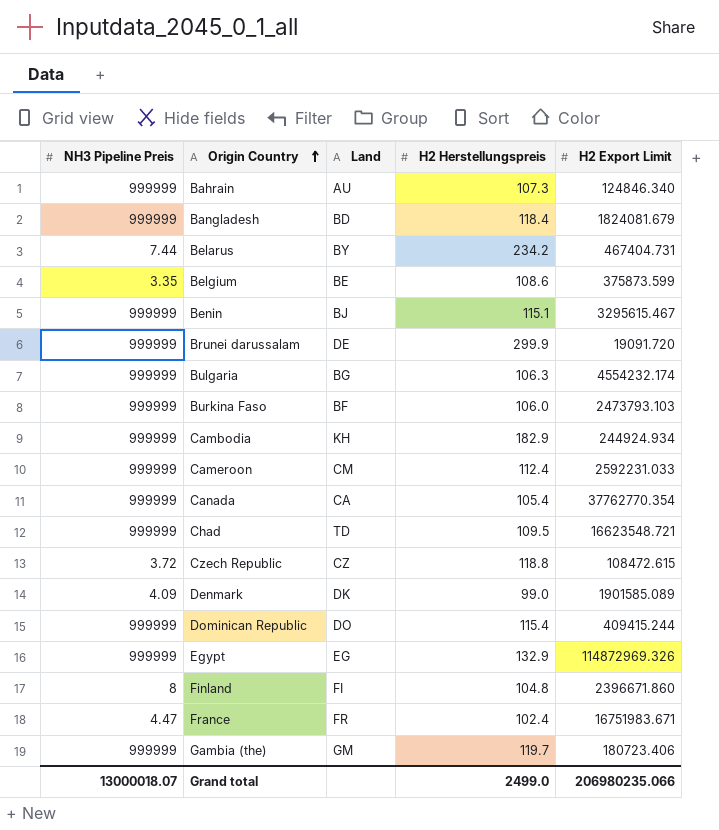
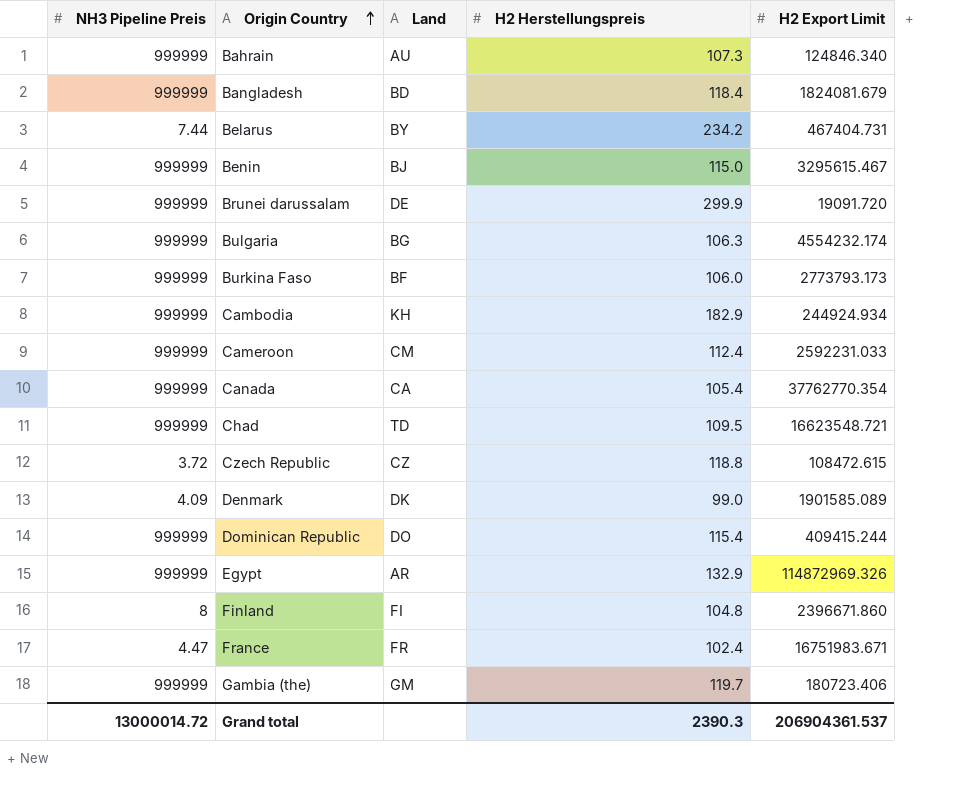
row Belgium: 3.35 | BE | 108.6 | 375873.599 -> none
Benin | H2 Herstellungspreis: 115.1 -> 115.0
Burkina Faso | H2 Export Limit: 2473793.103 -> 2773793.173
Egypt | Land: EG -> AR
Grand total | NH3 Pipeline Preis: 13000018.07 -> 13000014.72
Grand total | H2 Herstellungspreis: 2499.0 -> 2390.3
Grand total | H2 Export Limit: 206980235.066 -> 206904361.537

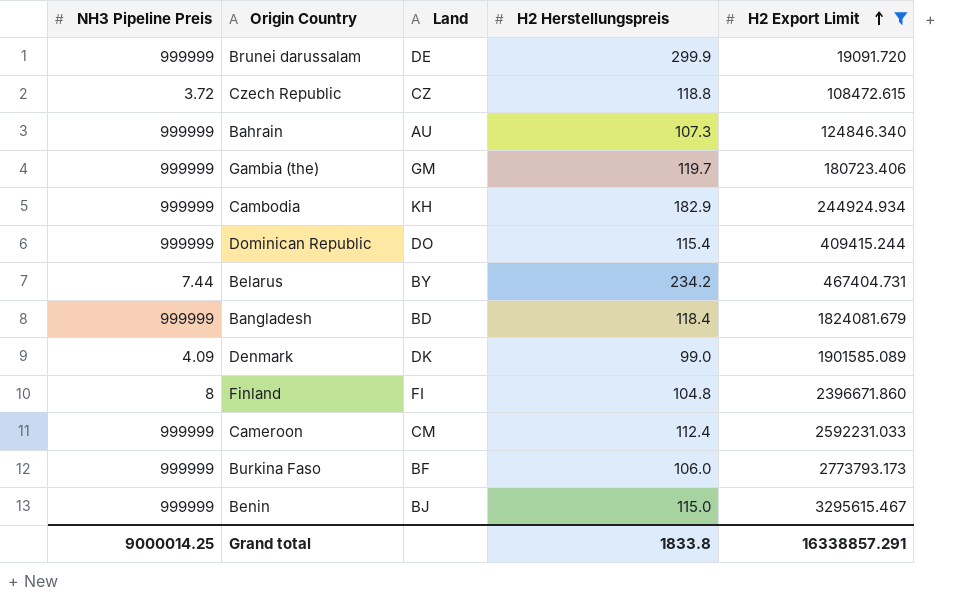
filter: none -> H2 Export Limit <= 3295615.467
row order: Origin Country ascending -> H2 Export Limit ascending
Grand total | NH3 Pipeline Preis: 13000014.72 -> 9000014.25
Grand total | H2 Herstellungspreis: 2390.3 -> 1833.8
Grand total | H2 Export Limit: 206904361.537 -> 16338857.291

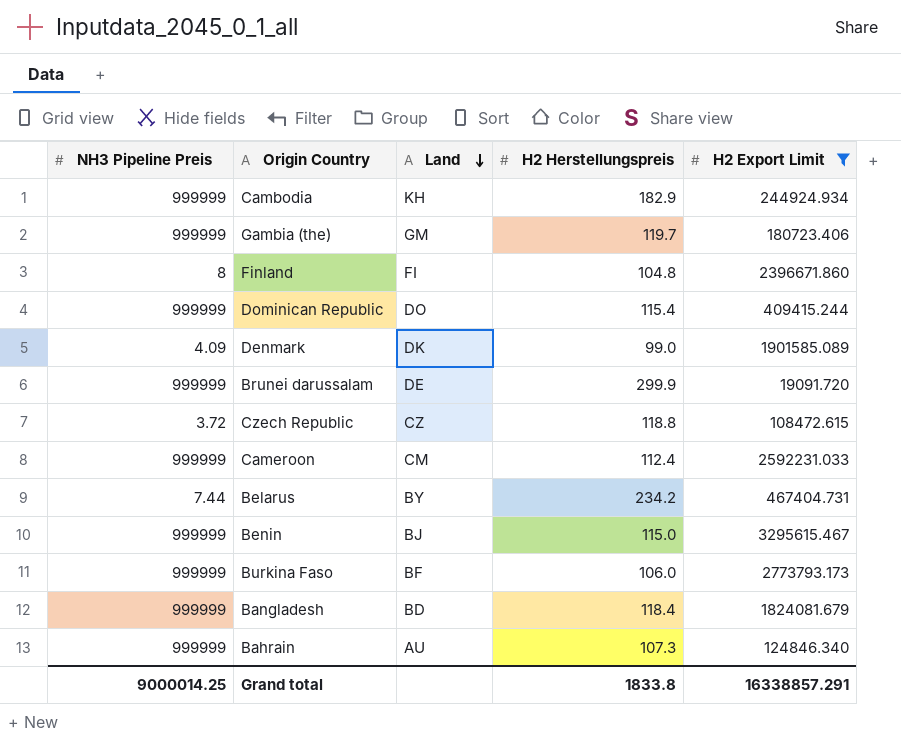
row order: H2 Export Limit ascending -> Land descending

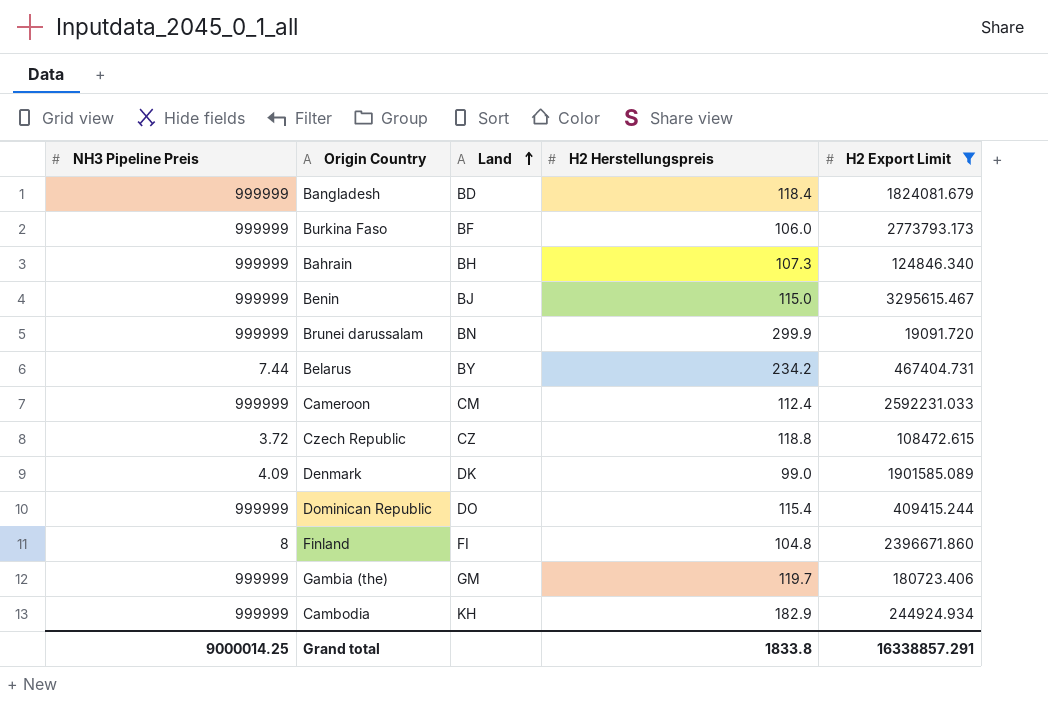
row order: Land descending -> Land ascending
Bahrain | Land: AU -> BH
Brunei darussalam | Land: DE -> BN

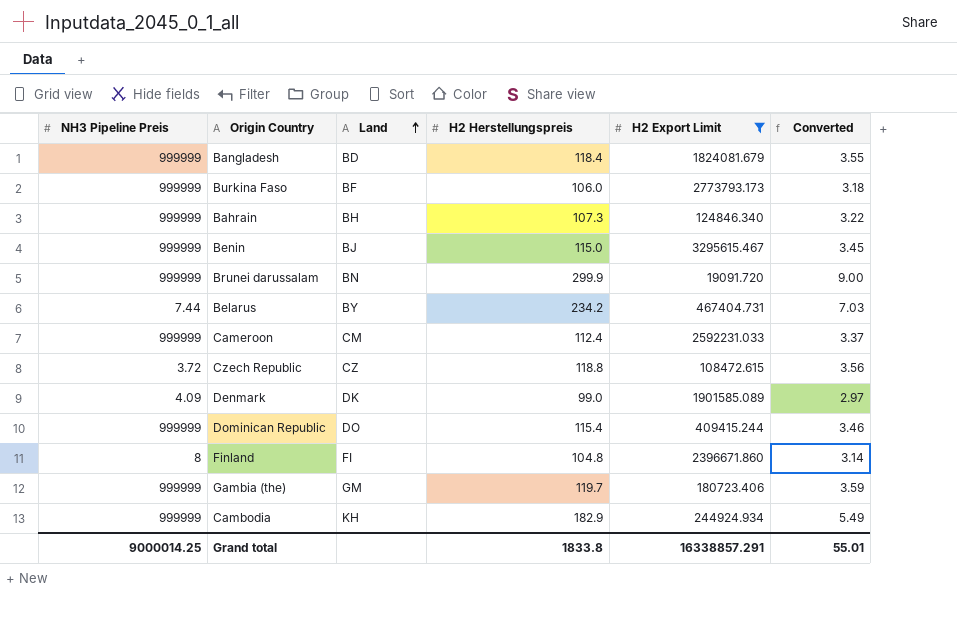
column Converted | formula: none -> [H2 Herstellungspreis] * 0.03

